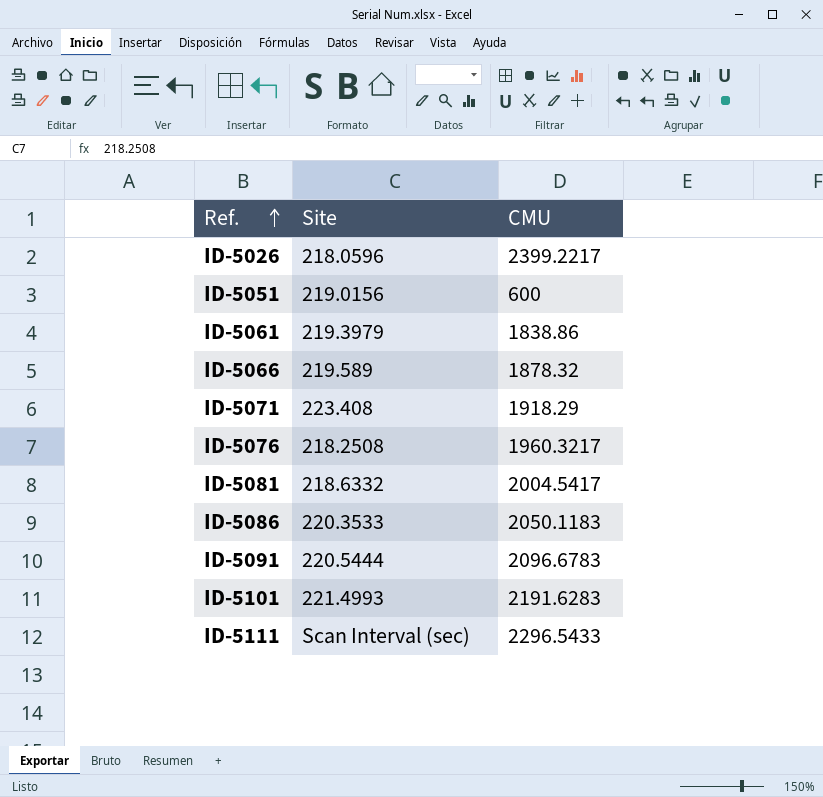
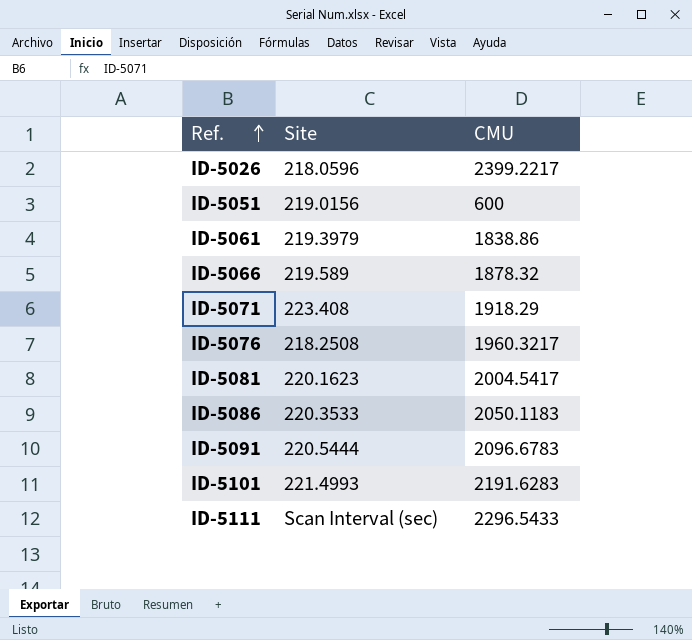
ID-5081 | Site: 218.6332 -> 220.1623

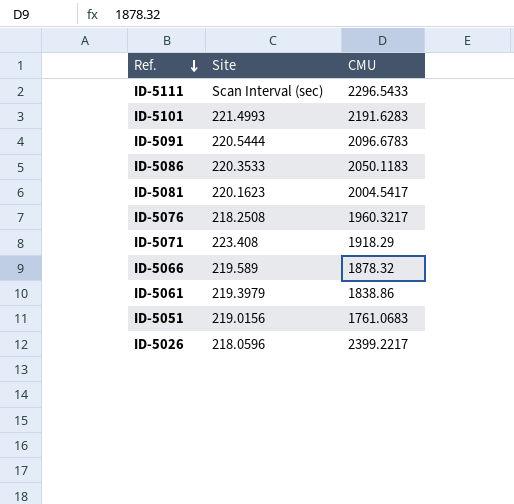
row order: Ref. ascending -> Ref. descending
ID-5051 | CMU: 600 -> 1761.0683

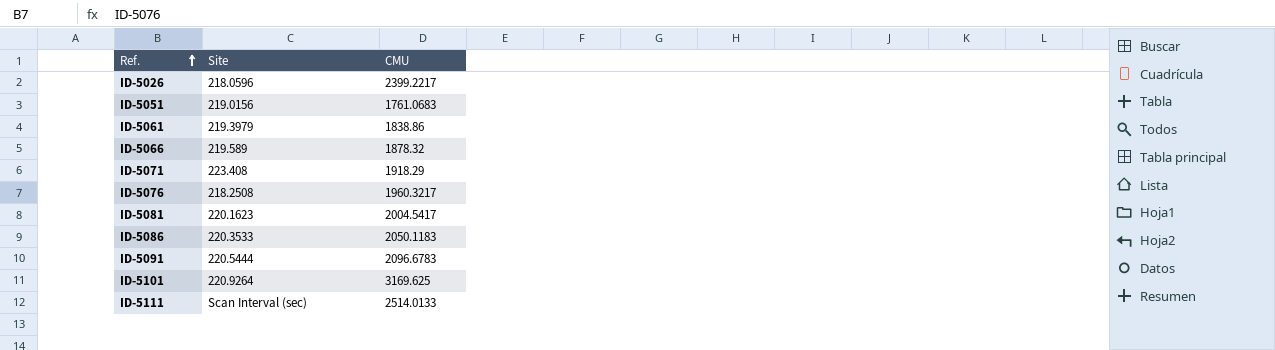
row order: Ref. descending -> Ref. ascending
ID-5101 | Site: 221.4993 -> 220.9264
ID-5101 | CMU: 2191.6283 -> 3169.625
ID-5111 | CMU: 2296.5433 -> 2514.0133

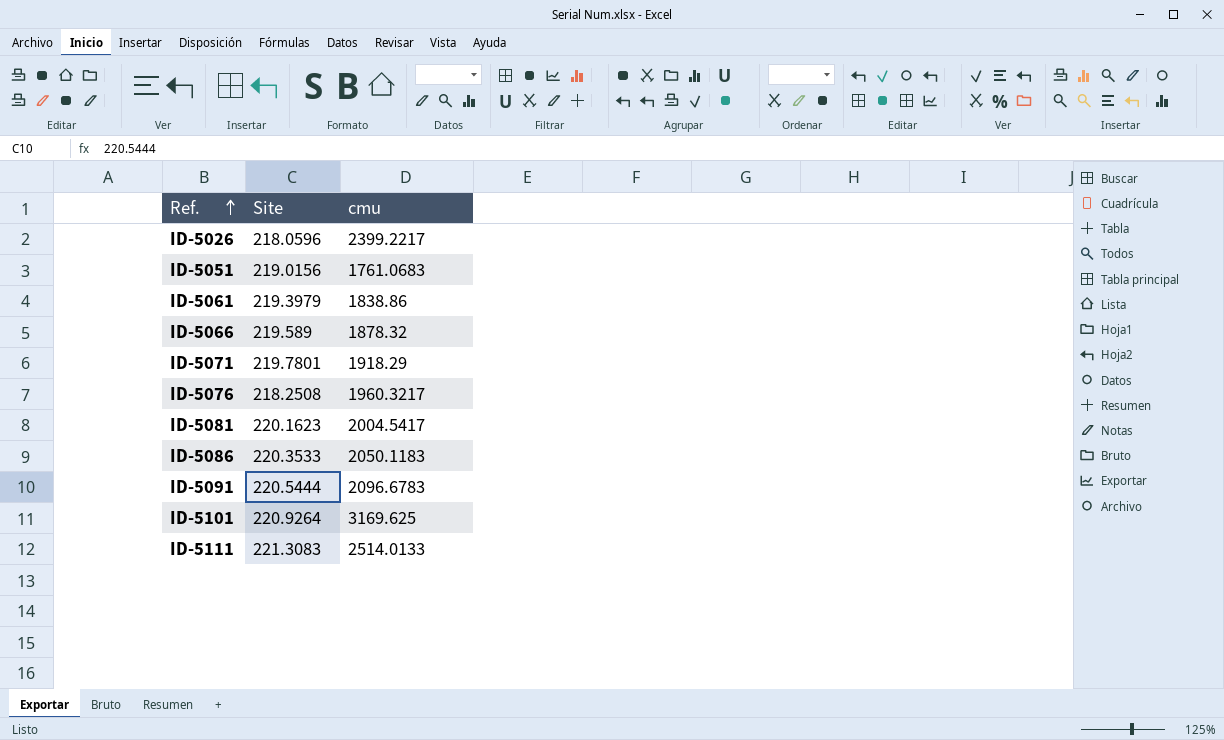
column name: CMU -> cmu
ID-5071 | Site: 223.408 -> 219.7801
ID-5111 | Site: Scan Interval (sec) -> 221.3083

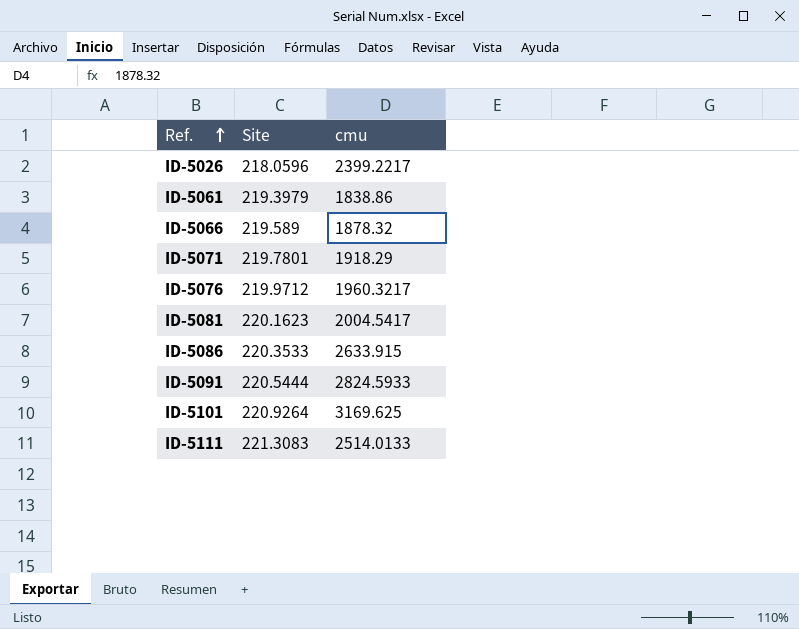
row ID-5051: 219.0156 | 1761.0683 -> none
ID-5076 | Site: 218.2508 -> 219.9712
ID-5086 | cmu: 2050.1183 -> 2633.915
ID-5091 | cmu: 2096.6783 -> 2824.5933

